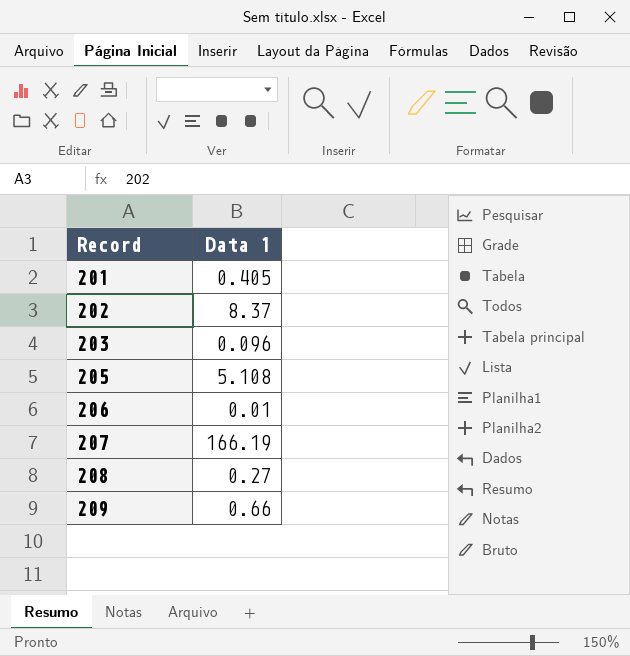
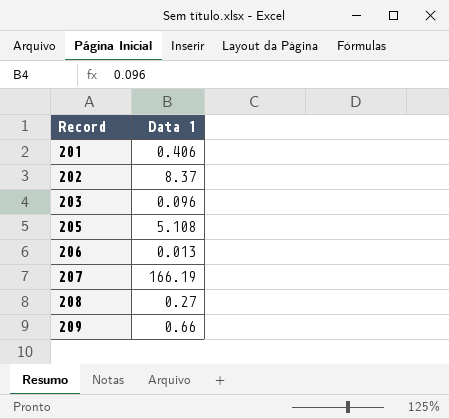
201 | Data 1: 0.405 -> 0.406
206 | Data 1: 0.01 -> 0.013

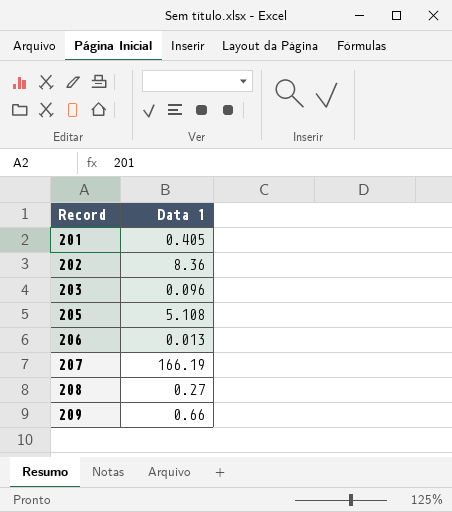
201 | Data 1: 0.406 -> 0.405
202 | Data 1: 8.37 -> 8.36

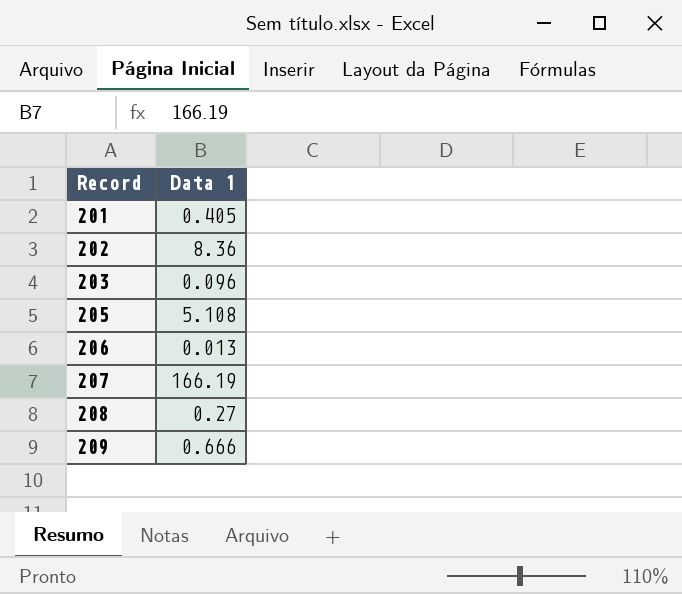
209 | Data 1: 0.66 -> 0.666

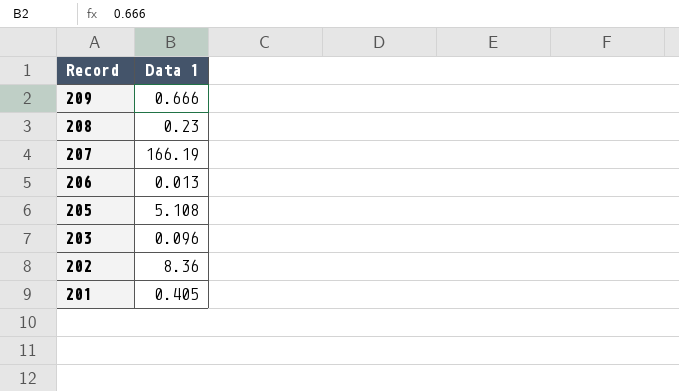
row order: Record ascending -> Record descending
208 | Data 1: 0.27 -> 0.23

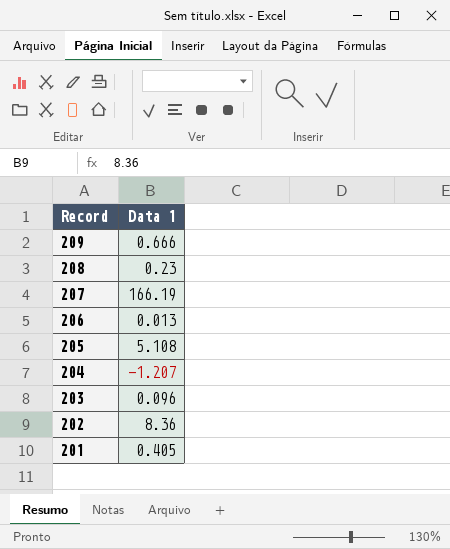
row 204: none -> -1.207

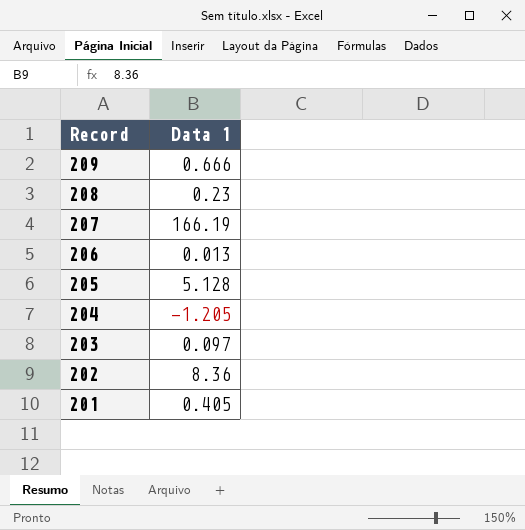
205 | Data 1: 5.108 -> 5.128
204 | Data 1: -1.207 -> -1.205
203 | Data 1: 0.096 -> 0.097

